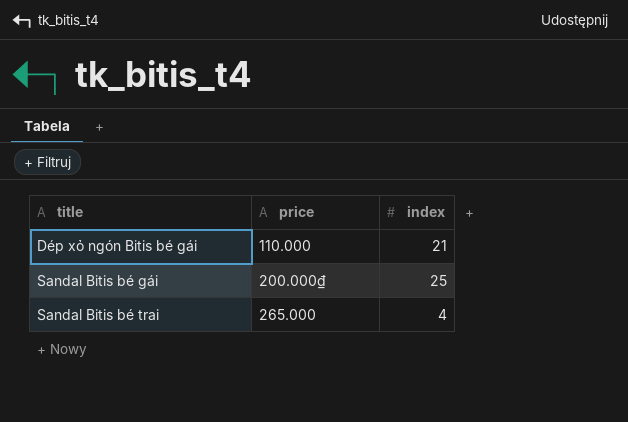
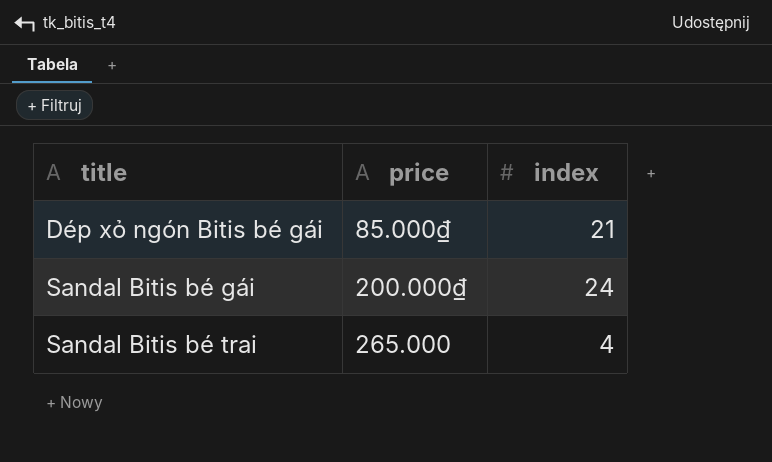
Dép xỏ ngón Bitis bé gái | price: 110.000 -> 85.000₫
Sandal Bitis bé gái | index: 25 -> 24

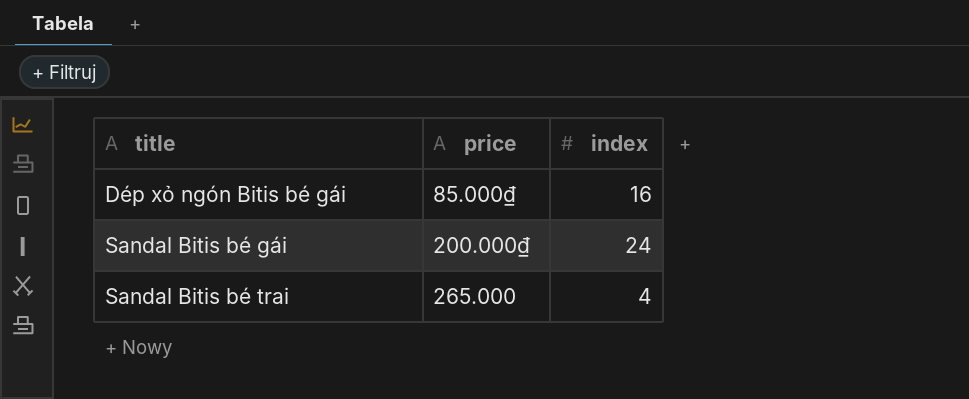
Dép xỏ ngón Bitis bé gái | index: 21 -> 16

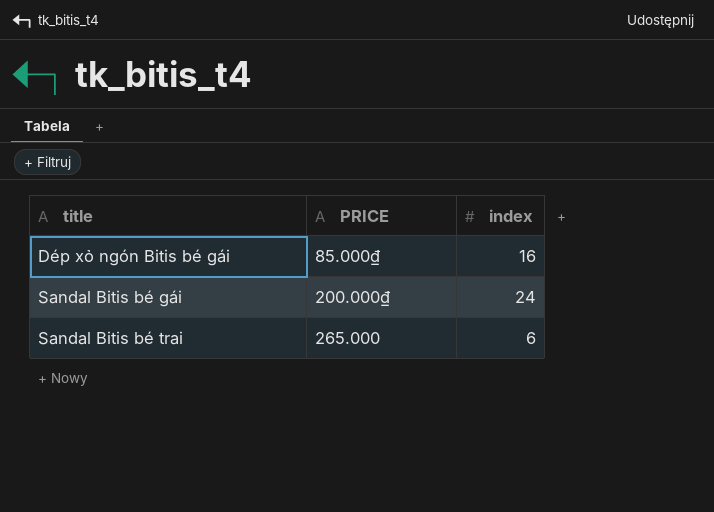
column name: price -> PRICE
Sandal Bitis bé trai | index: 4 -> 6

